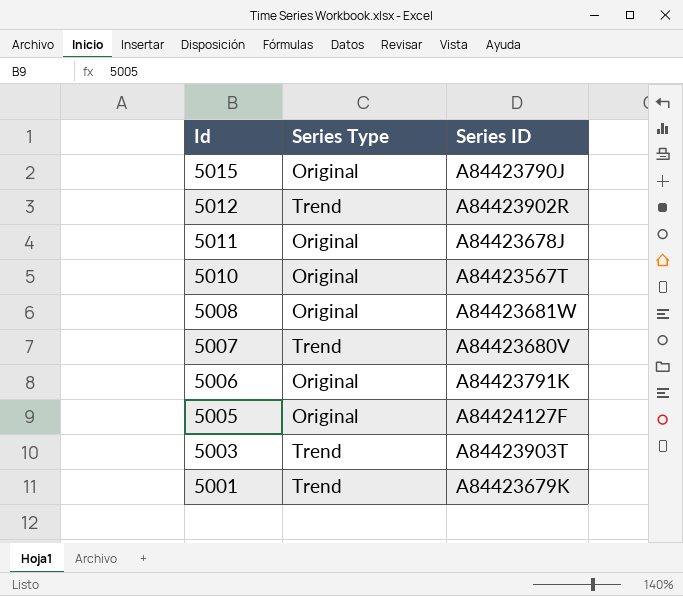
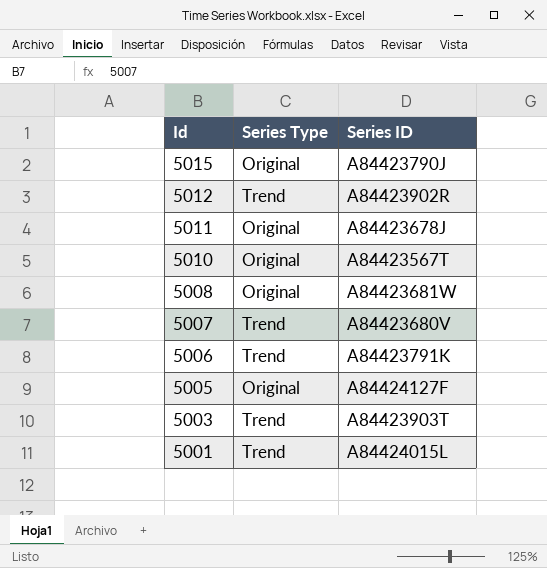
5006 | Series Type: Original -> Trend
5001 | Series ID: A84423679K -> A84424015L

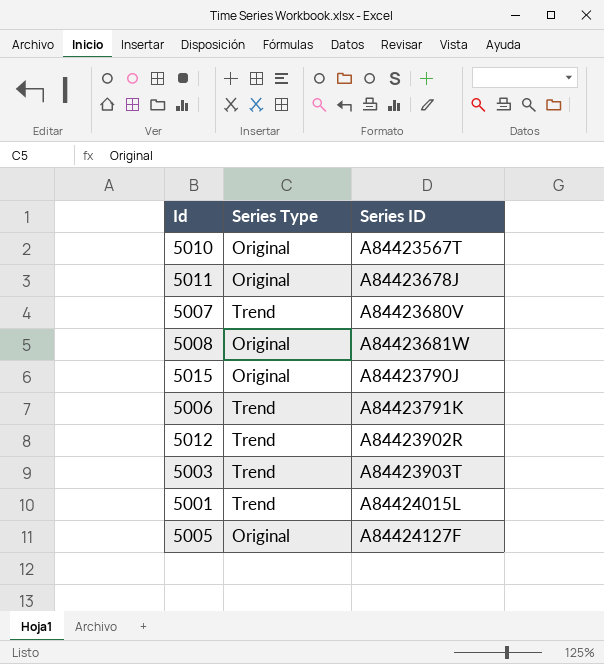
row order: Id descending -> Series ID ascending

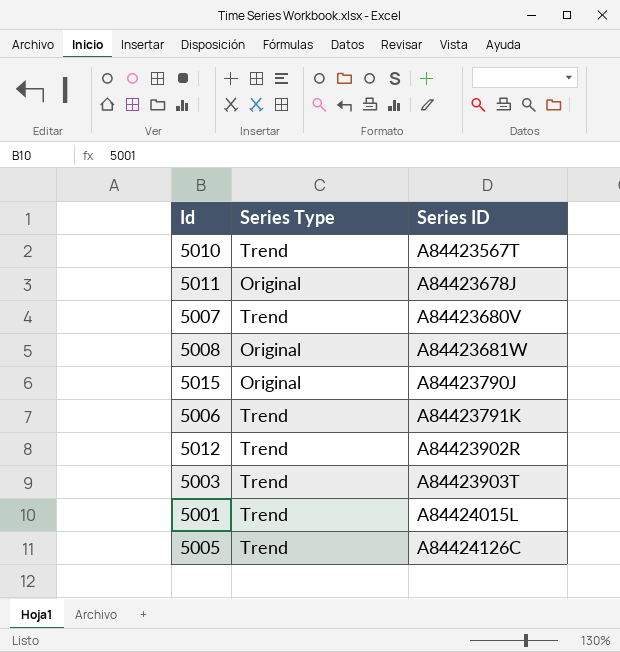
5010 | Series Type: Original -> Trend
5005 | Series Type: Original -> Trend
5005 | Series ID: A84424127F -> A84424126C

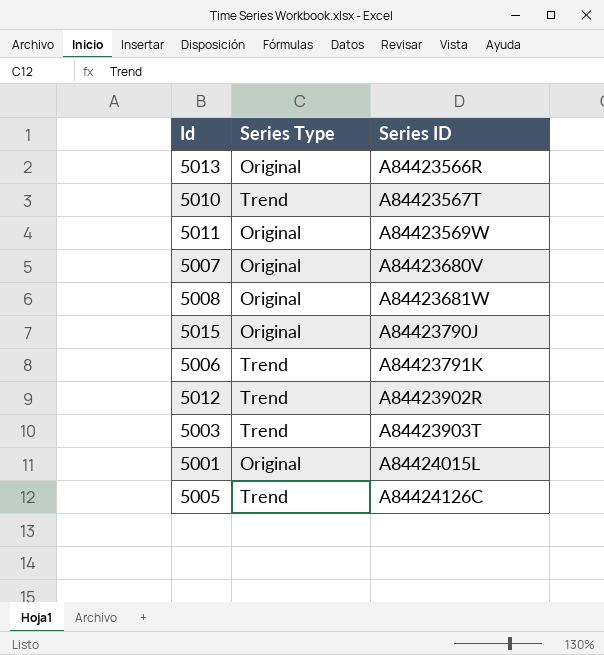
row 5013: none -> Original | A84423566R
5011 | Series ID: A84423678J -> A84423569W
5007 | Series Type: Trend -> Original
5001 | Series Type: Trend -> Original

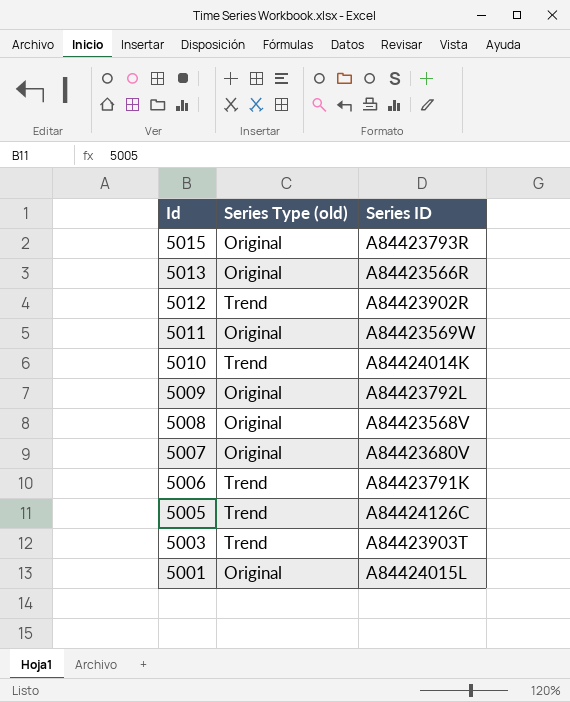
row order: Series ID ascending -> Id descending
column name: Series Type -> Series Type (old)
5015 | Series ID: A84423790J -> A84423793R
5010 | Series ID: A84423567T -> A84424014K
row 5009: none -> Original | A84423792L
5008 | Series ID: A84423681W -> A84423568V

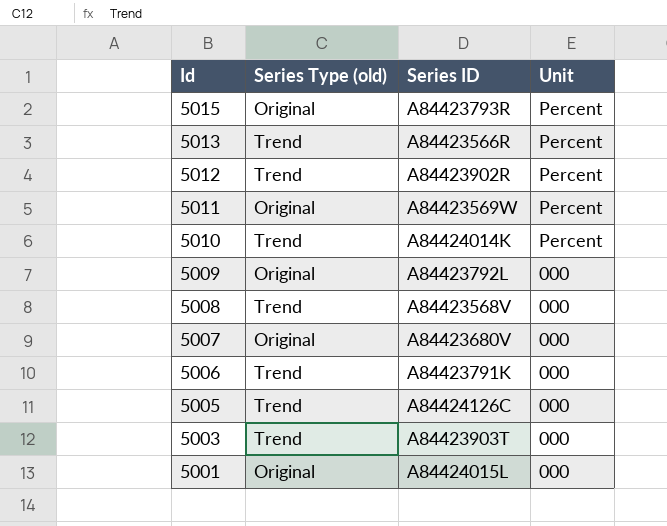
column Unit | position: none -> 4
5013 | Series Type (old): Original -> Trend
5008 | Series Type (old): Original -> Trend

